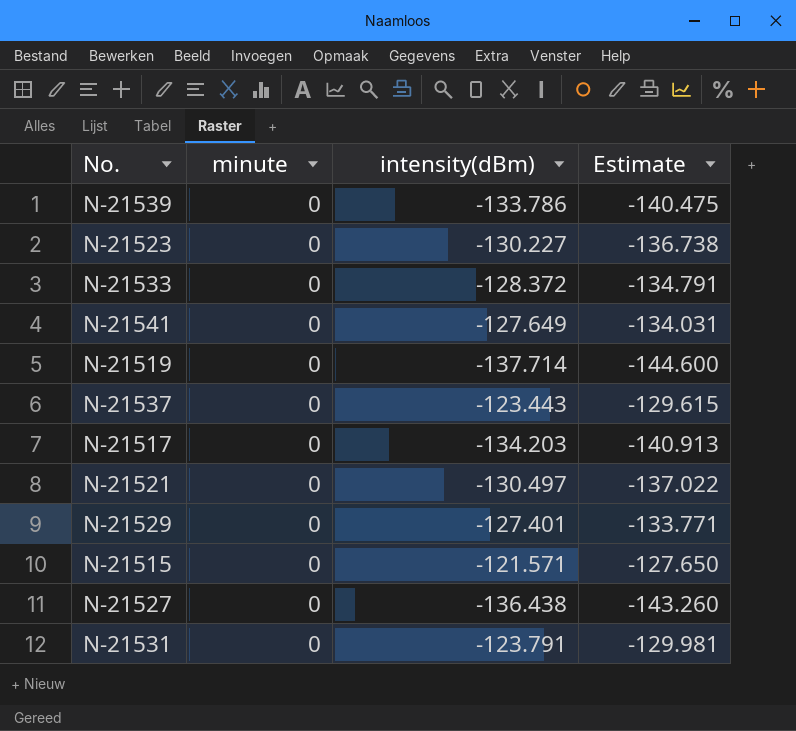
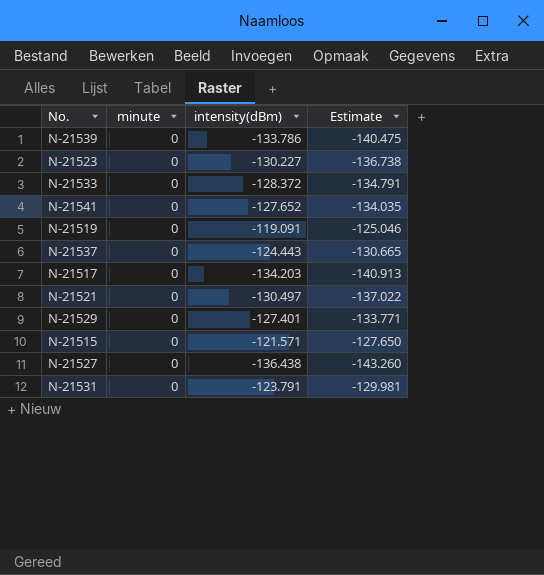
N-21541 | intensity(dBm): -127.649 -> -127.652
N-21541 | Estimate: -134.031 -> -134.035
N-21519 | intensity(dBm): -137.714 -> -119.091
N-21519 | Estimate: -144.600 -> -125.046
N-21537 | intensity(dBm): -123.443 -> -124.443
N-21537 | Estimate: -129.615 -> -130.665

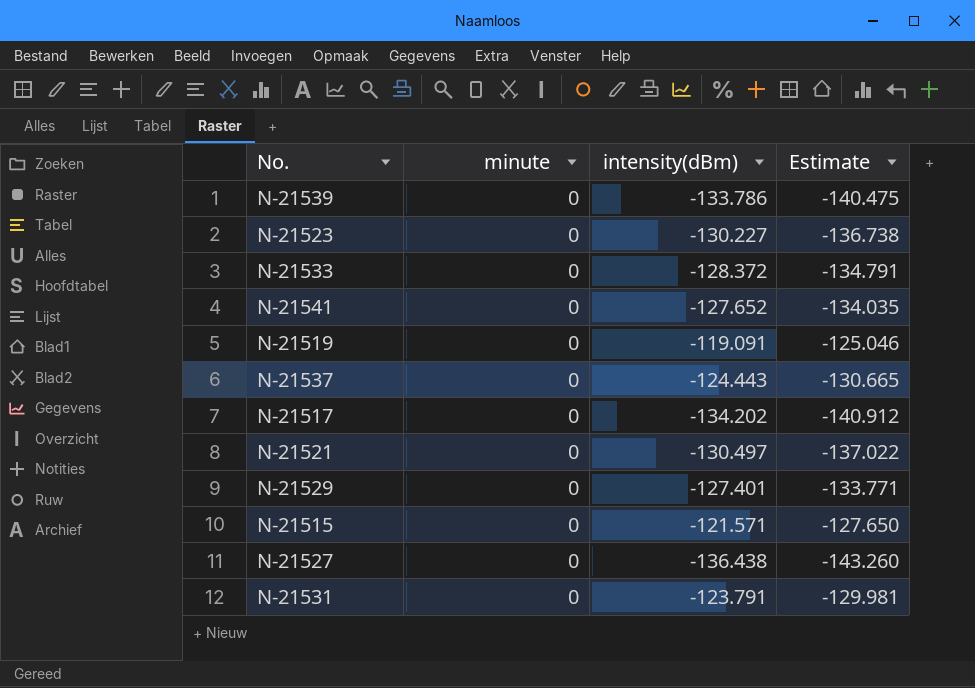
N-21517 | intensity(dBm): -134.203 -> -134.202
N-21517 | Estimate: -140.913 -> -140.912

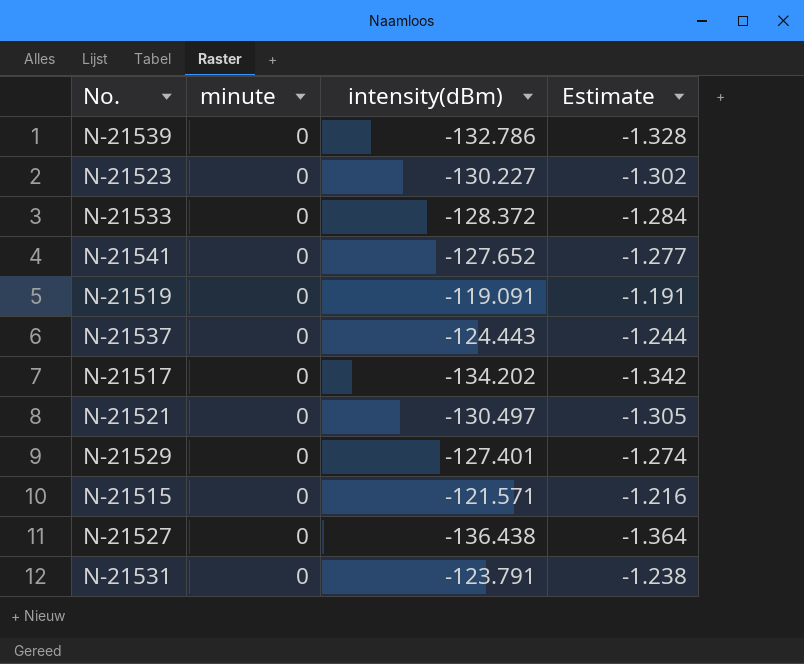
column Estimate | formula: [intensity(dBm)] * 1.05 -> [intensity(dBm)] * 0.01
N-21539 | intensity(dBm): -133.786 -> -132.786

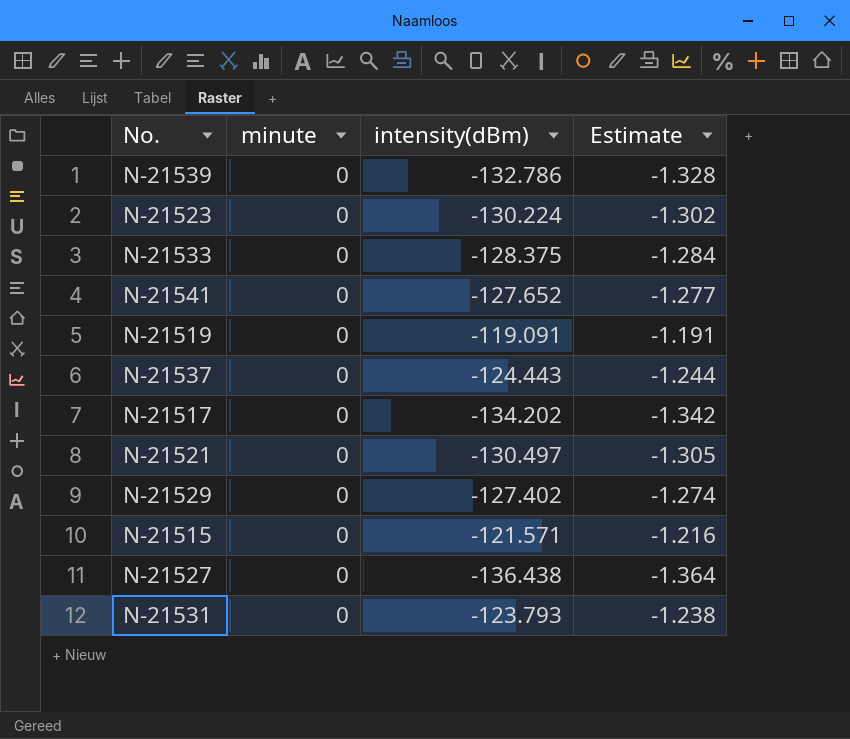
N-21523 | intensity(dBm): -130.227 -> -130.224
N-21533 | intensity(dBm): -128.372 -> -128.375
N-21529 | intensity(dBm): -127.401 -> -127.402
N-21531 | intensity(dBm): -123.791 -> -123.793

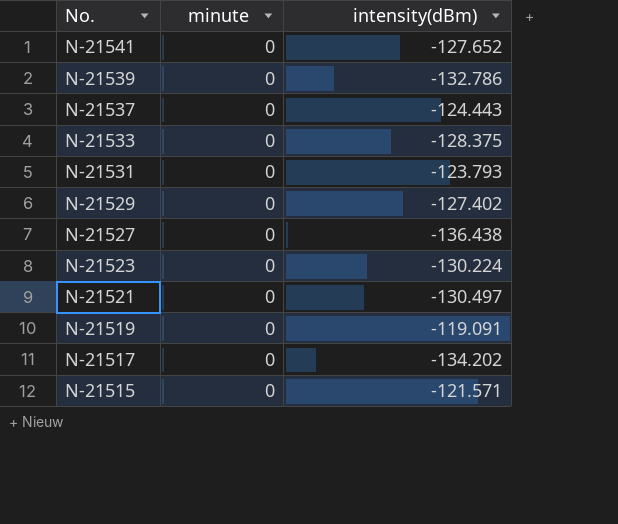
row order: none -> No. descending
column Estimate | formula: [intensity(dBm)] * 0.01 -> none

